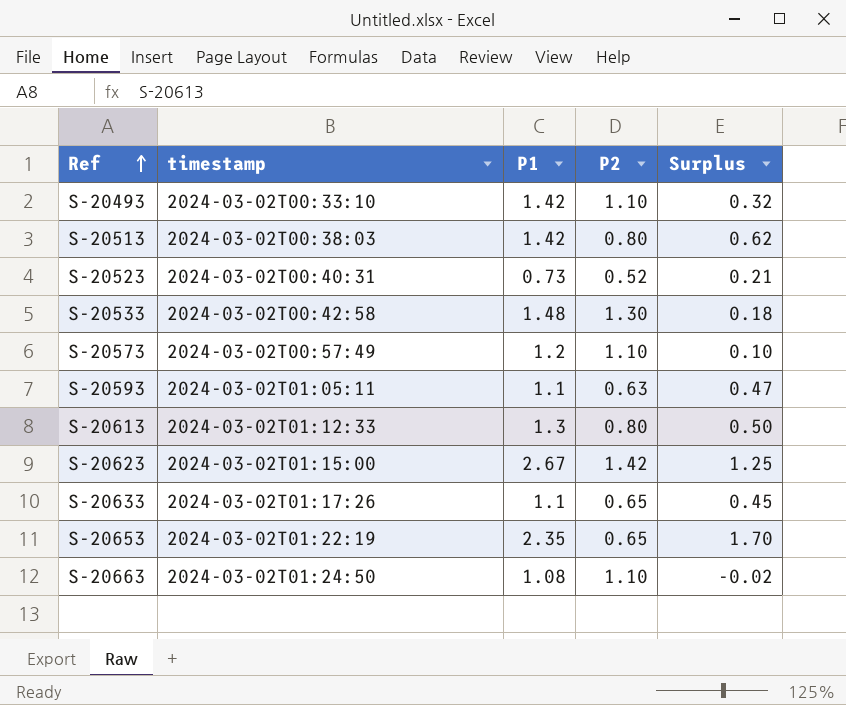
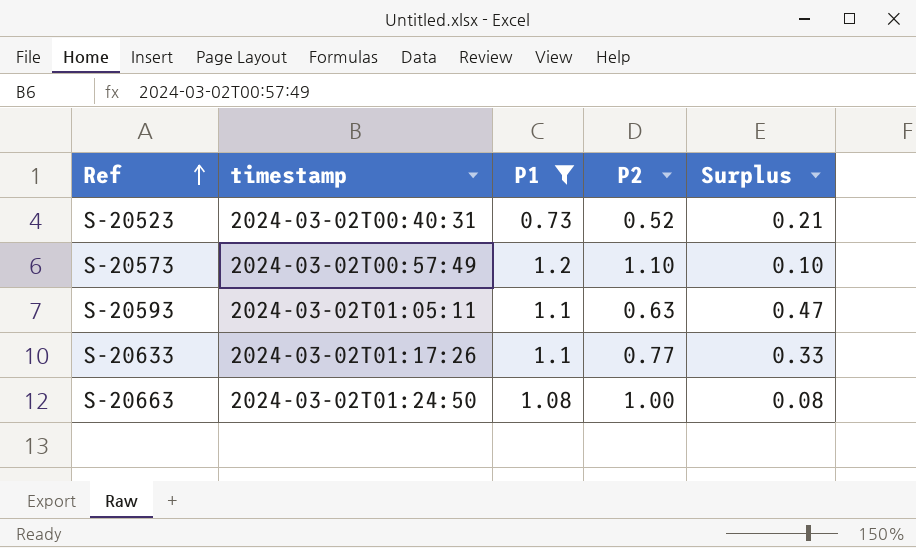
filter: none -> P1 <= 1.2
S-20633 | P2: 0.65 -> 0.77
S-20633 | Surplus: 0.45 -> 0.33
S-20663 | P2: 1.10 -> 1.00
S-20663 | Surplus: -0.02 -> 0.08

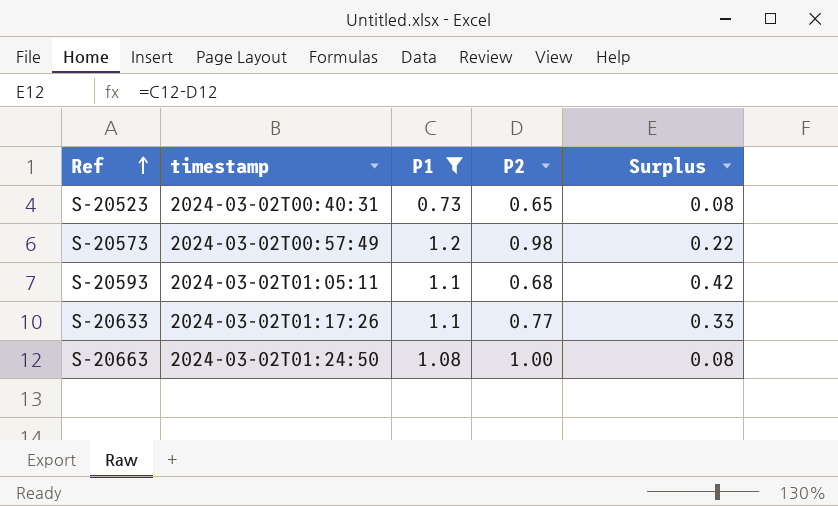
S-20523 | P2: 0.52 -> 0.65
S-20523 | Surplus: 0.21 -> 0.08
S-20573 | P2: 1.10 -> 0.98
S-20573 | Surplus: 0.10 -> 0.22
S-20593 | P2: 0.63 -> 0.68
S-20593 | Surplus: 0.47 -> 0.42

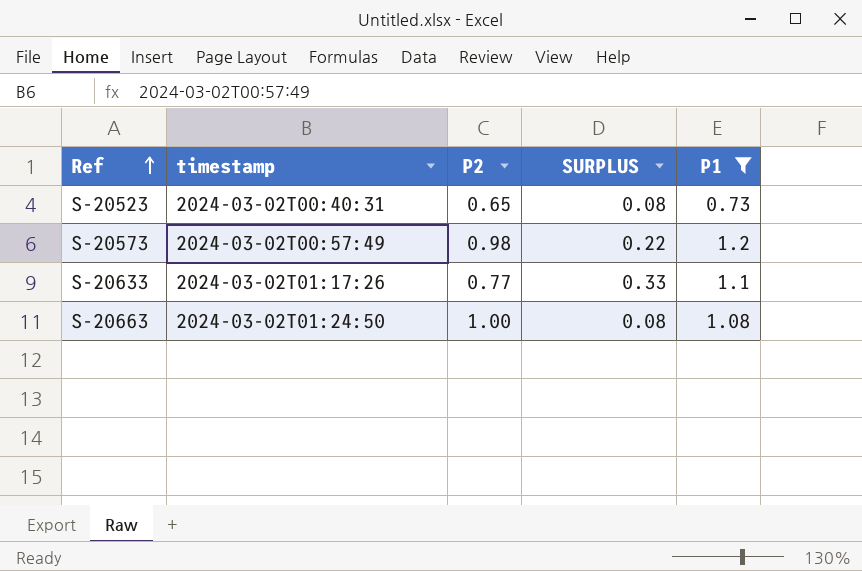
column name: Surplus -> SURPLUS
column P1 | position: 3 -> 5
row S-20593: 2024-03-02T01:05:11 | 1.1 | 0.68 | 0.42 -> none

